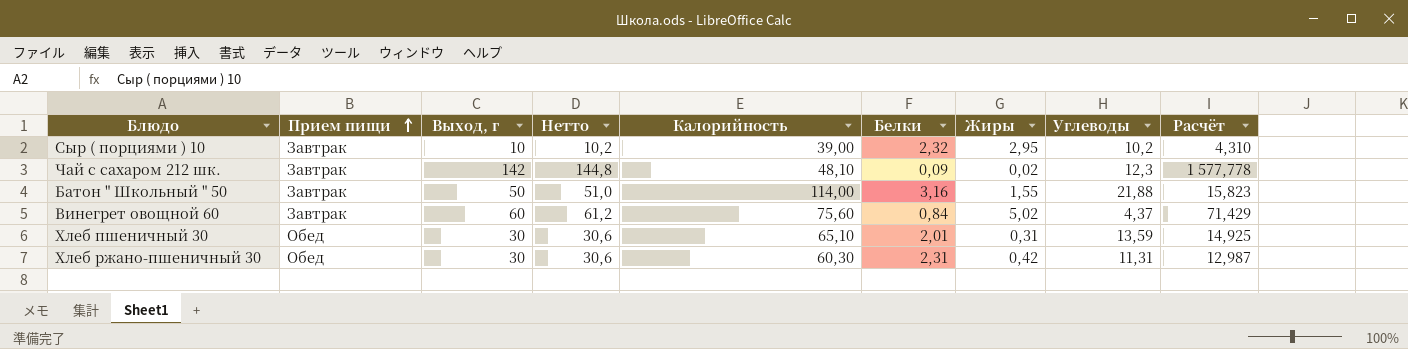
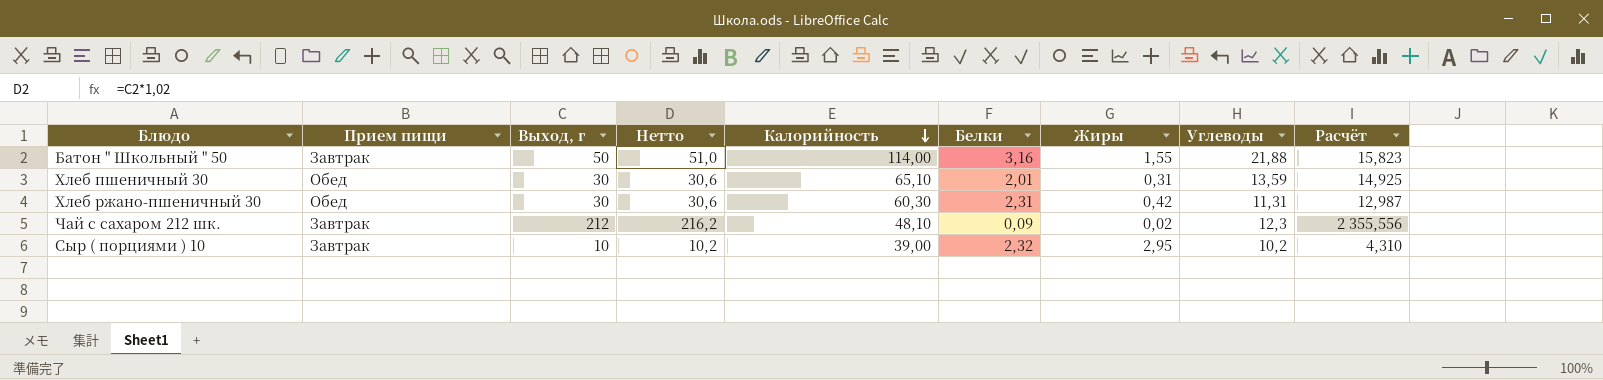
row order: Прием пищи ascending -> Калорийность descending
row Винегрет овощной 60: Завтрак | 60 | 61,2 | 75,60 | 0,84 | 5,02 | 4,37 | 71,429 -> none
Чай с сахаром 212 шк. | Выход, г: 142 -> 212
Чай с сахаром 212 шк. | Нетто: 144,8 -> 216,2
Чай с сахаром 212 шк. | Расчёт: 1 577,778 -> 2 355,556

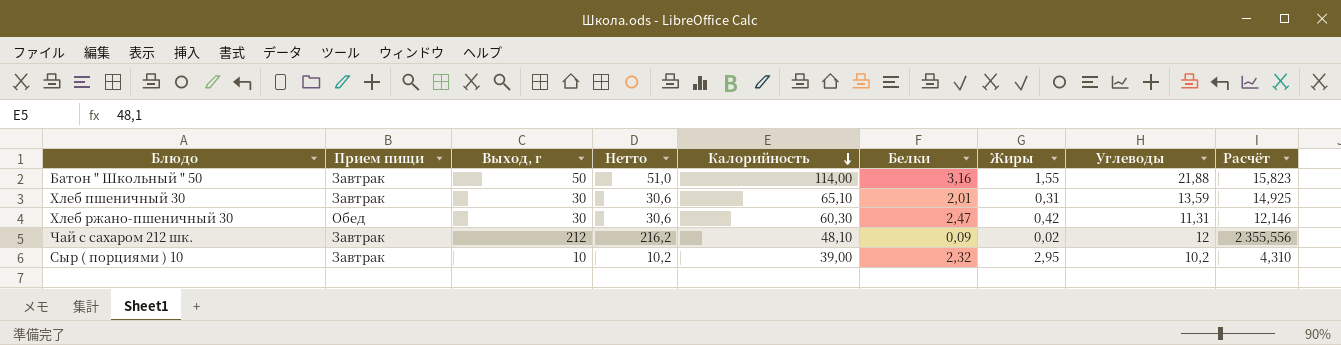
Хлеб пшеничный 30 | Прием пищи: Обед -> Завтрак
Хлеб ржано-пшеничный 30 | Белки: 2,31 -> 2,47
Хлеб ржано-пшеничный 30 | Расчёт: 12,987 -> 12,146
Чай с сахаром 212 шк. | Углеводы: 12,3 -> 12

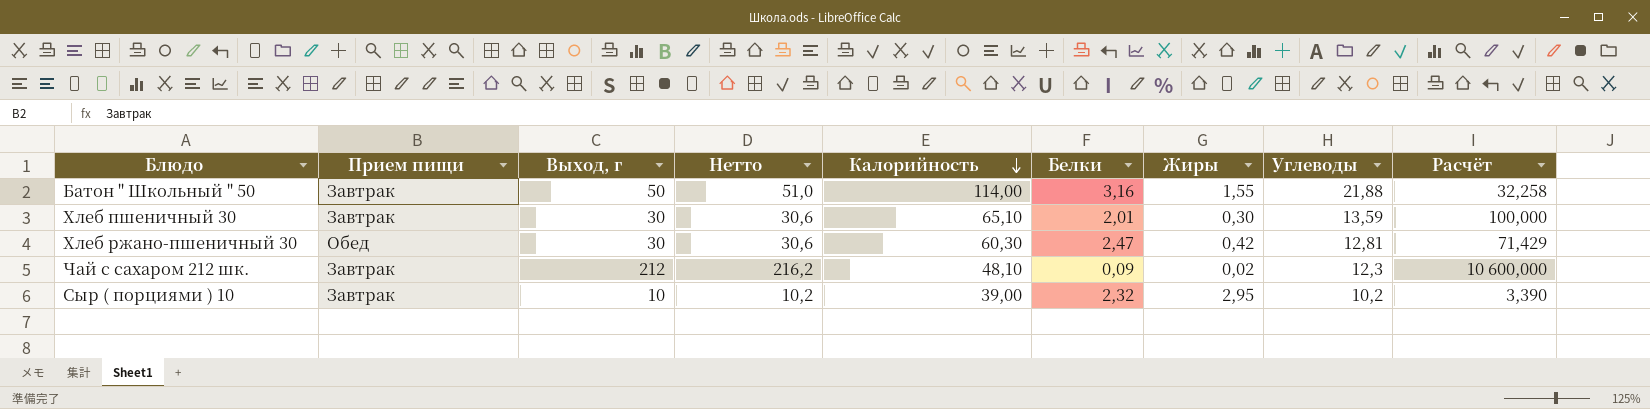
column Расчёт | formula: [Выход, г] / [Белки] -> [Выход, г] / [Жиры]
Хлеб пшеничный 30 | Жиры: 0,31 -> 0,30
Хлеб ржано-пшеничный 30 | Углеводы: 11,31 -> 12,81
Чай с сахаром 212 шк. | Углеводы: 12 -> 12,3

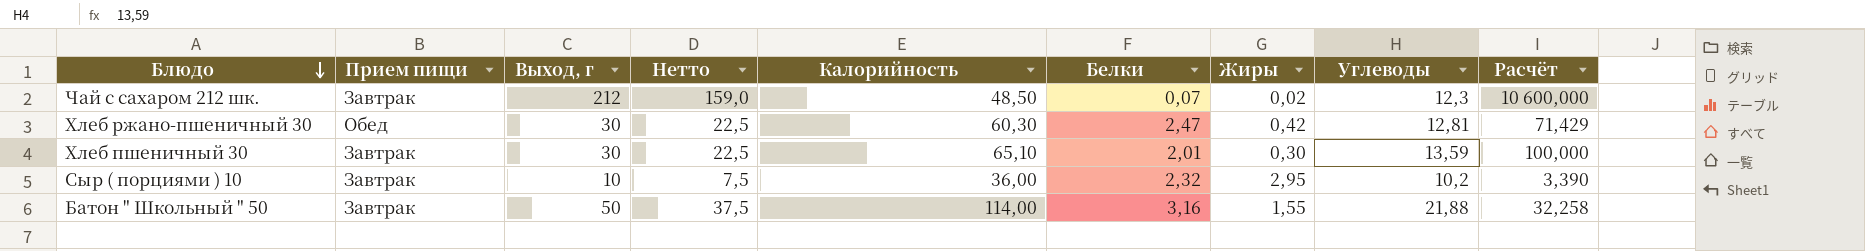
row order: Калорийность descending -> Блюдо descending
column Нетто | formula: [Выход, г] * 1,02 -> [Выход, г] * 0,75
Чай с сахаром 212 шк. | Калорийность: 48,10 -> 48,50
Чай с сахаром 212 шк. | Белки: 0,09 -> 0,07
Сыр ( порциями ) 10 | Калорийность: 39,00 -> 36,00

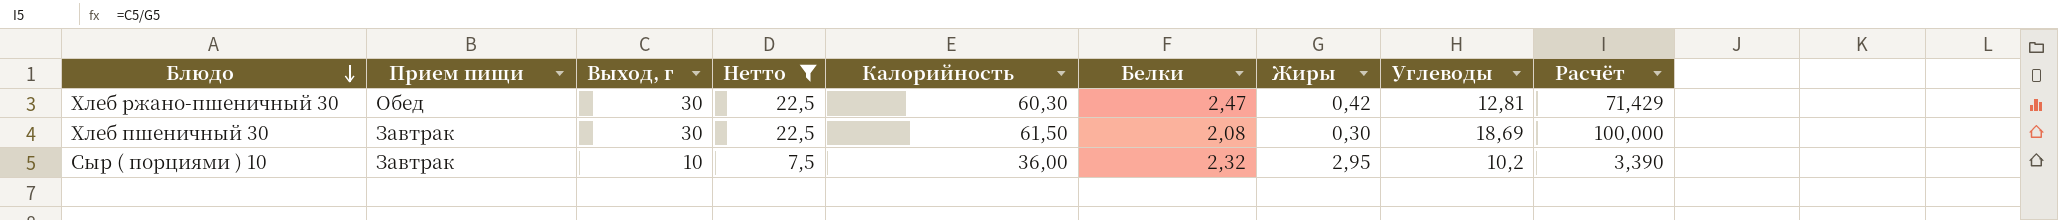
filter: none -> Нетто <= 22,5
Хлеб пшеничный 30 | Калорийность: 65,10 -> 61,50
Хлеб пшеничный 30 | Белки: 2,01 -> 2,08
Хлеб пшеничный 30 | Углеводы: 13,59 -> 18,69

